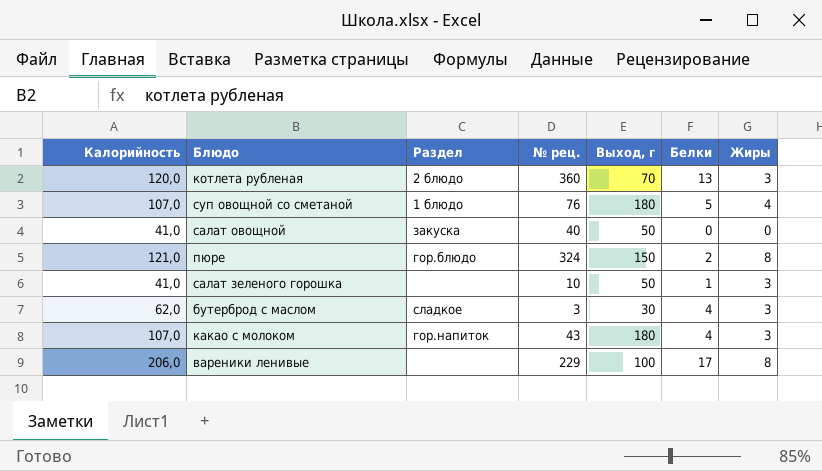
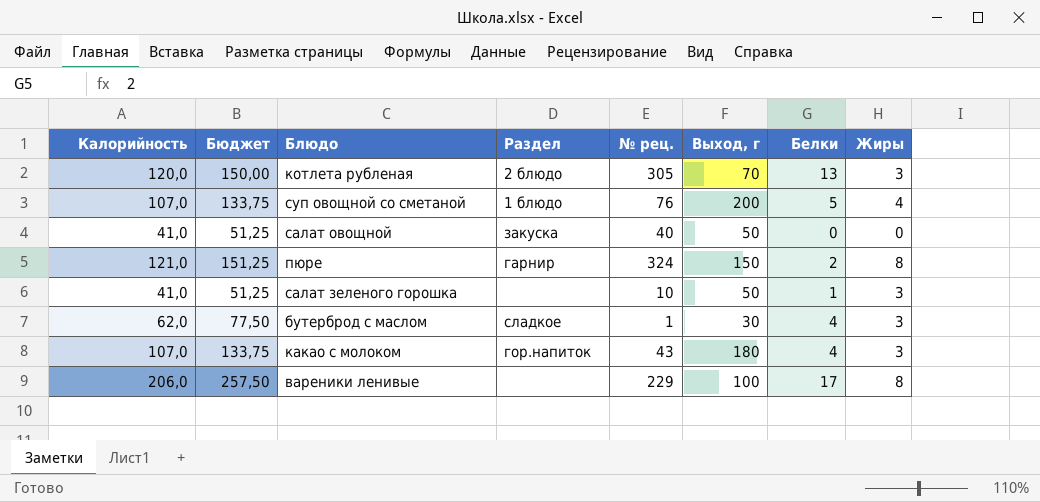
column Бюджет | formula: none -> [Калорийность] * 1,25
котлета рубленая | № рец.: 360 -> 305
суп овощной со сметаной | Выход, г: 180 -> 200
пюре | Раздел: гор.блюдо -> гарнир
бутерброд с маслом | № рец.: 3 -> 1

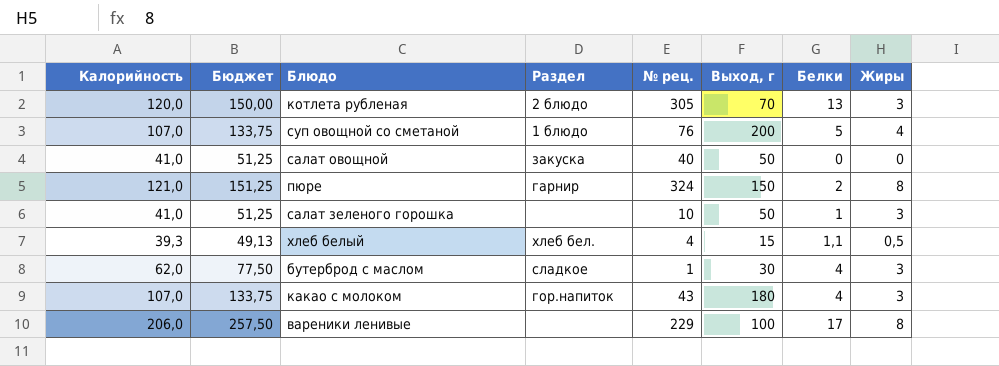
row хлеб белый: none -> 39,3 | 49,13 | хлеб бел. | 4 | 15 | 1,1 | 0,5

